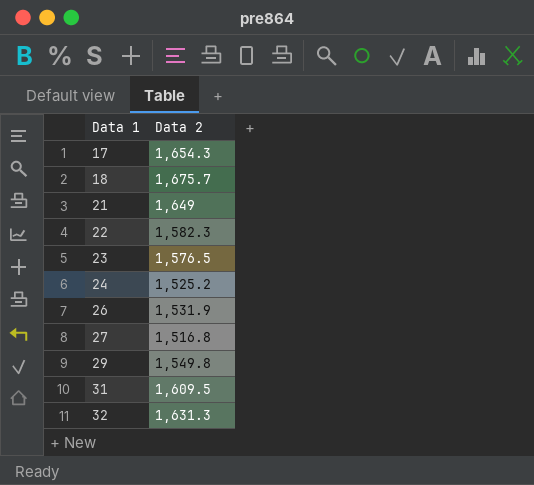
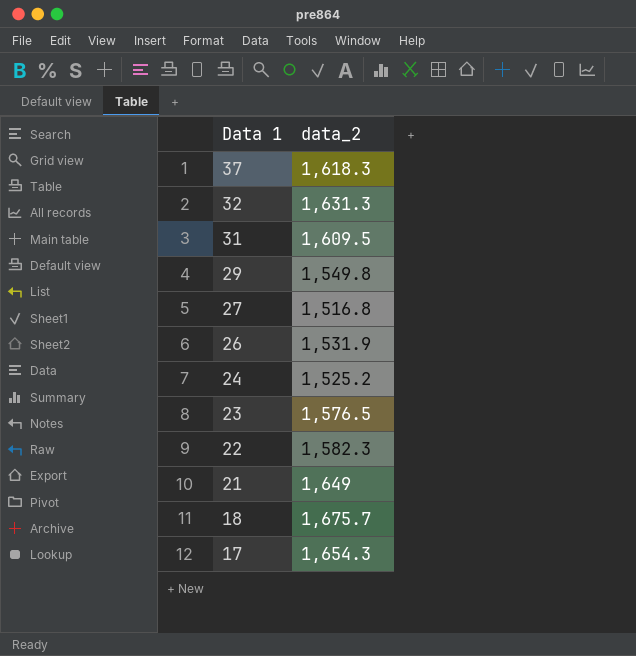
row order: Data 1 ascending -> Data 1 descending
column name: Data 2 -> data_2
row 37: none -> 1,618.3

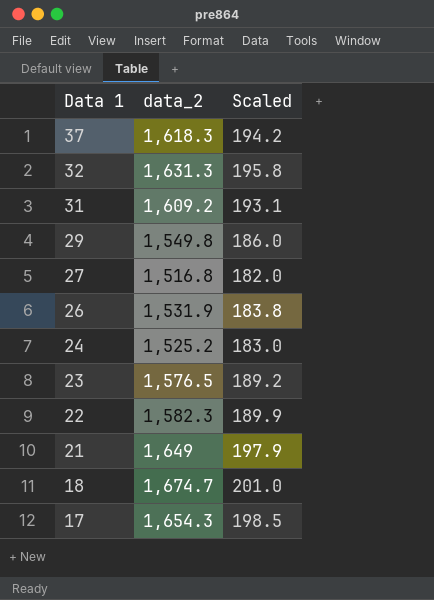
column Scaled | formula: none -> [data_2] * 0.12
31 | data_2: 1,609.5 -> 1,609.2
18 | data_2: 1,675.7 -> 1,674.7

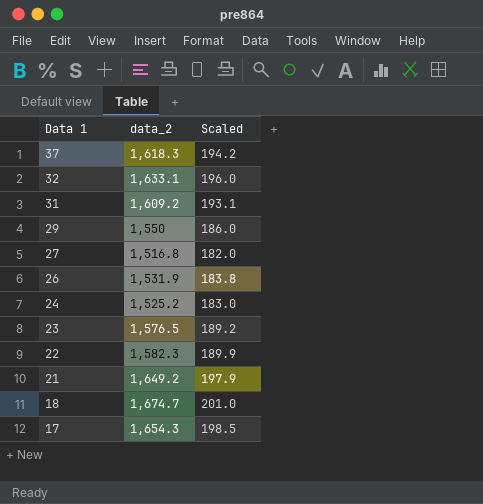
32 | data_2: 1,631.3 -> 1,633.1
32 | Scaled: 195.8 -> 196.0
29 | data_2: 1,549.8 -> 1,550
21 | data_2: 1,649 -> 1,649.2

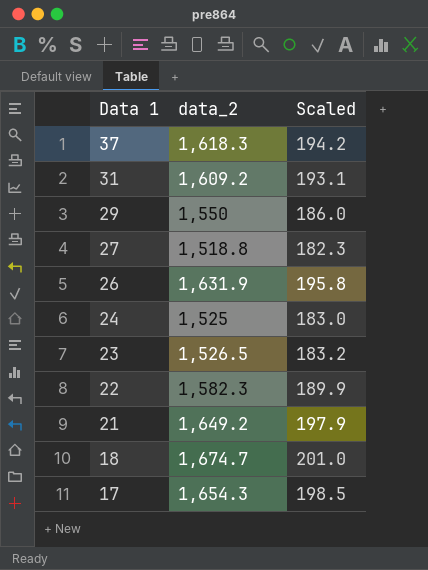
row 32: 1,633.1 | 196.0 -> none
27 | data_2: 1,516.8 -> 1,518.8
27 | Scaled: 182.0 -> 182.3
26 | data_2: 1,531.9 -> 1,631.9
26 | Scaled: 183.8 -> 195.8
24 | data_2: 1,525.2 -> 1,525
23 | data_2: 1,576.5 -> 1,526.5
23 | Scaled: 189.2 -> 183.2

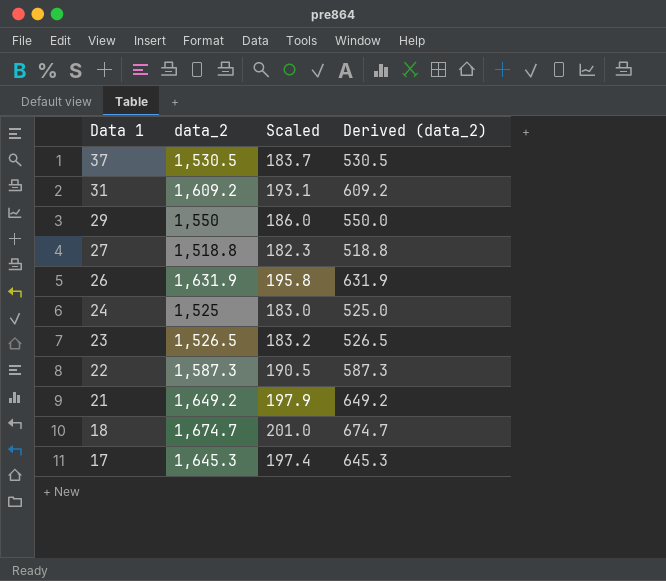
column Derived (data_2) | formula: none -> [data_2] - 1000
37 | data_2: 1,618.3 -> 1,530.5
37 | Scaled: 194.2 -> 183.7
22 | data_2: 1,582.3 -> 1,587.3
22 | Scaled: 189.9 -> 190.5
17 | data_2: 1,654.3 -> 1,645.3
17 | Scaled: 198.5 -> 197.4

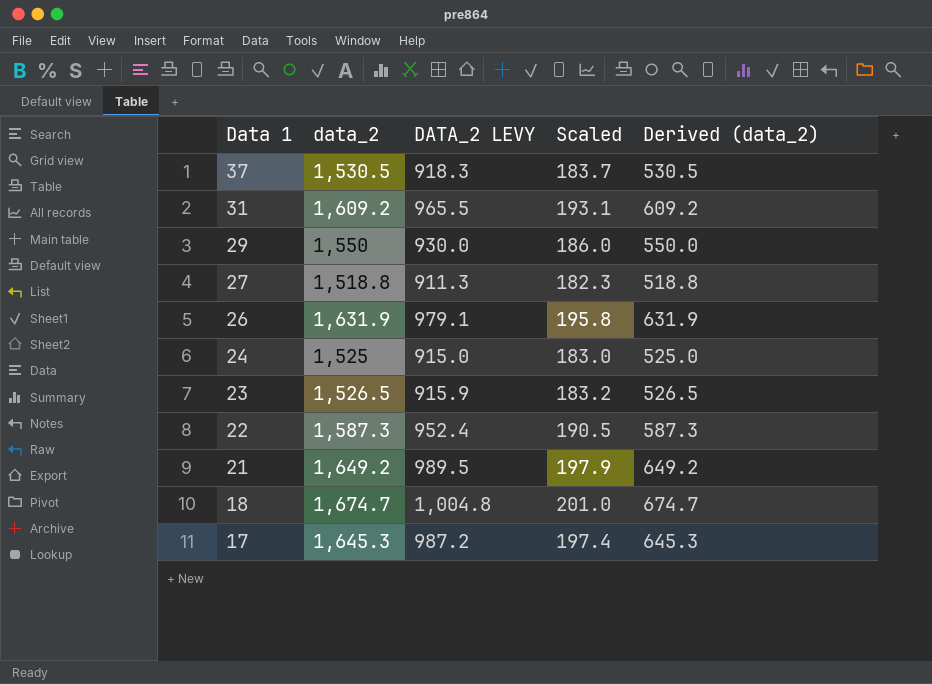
column DATA_2 LEVY | formula: none -> [data_2] * 0.6

